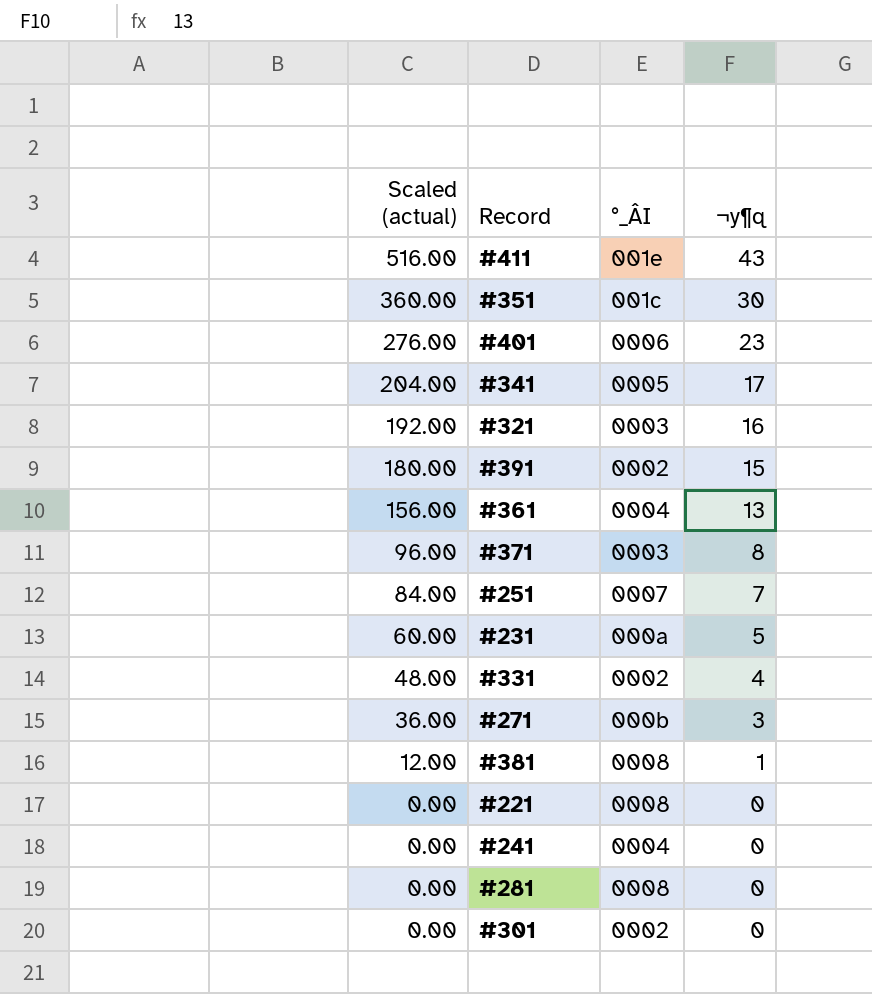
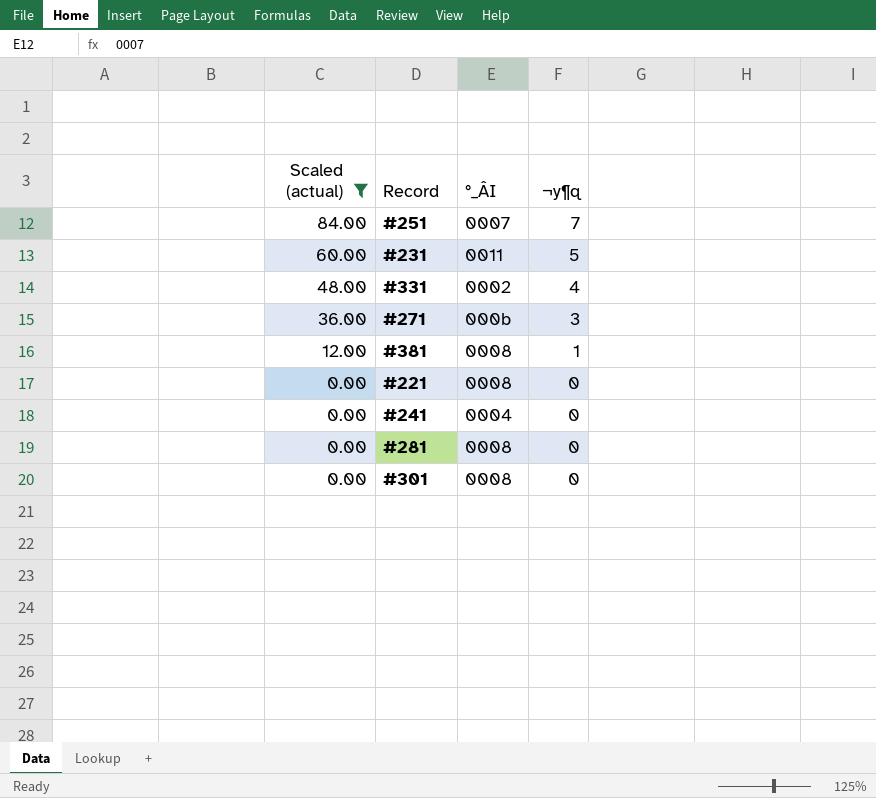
filter: none -> Scaled (actual) <= 84.00
#231 | °_ÂI: 000a -> 0011
#301 | °_ÂI: 0002 -> 0008

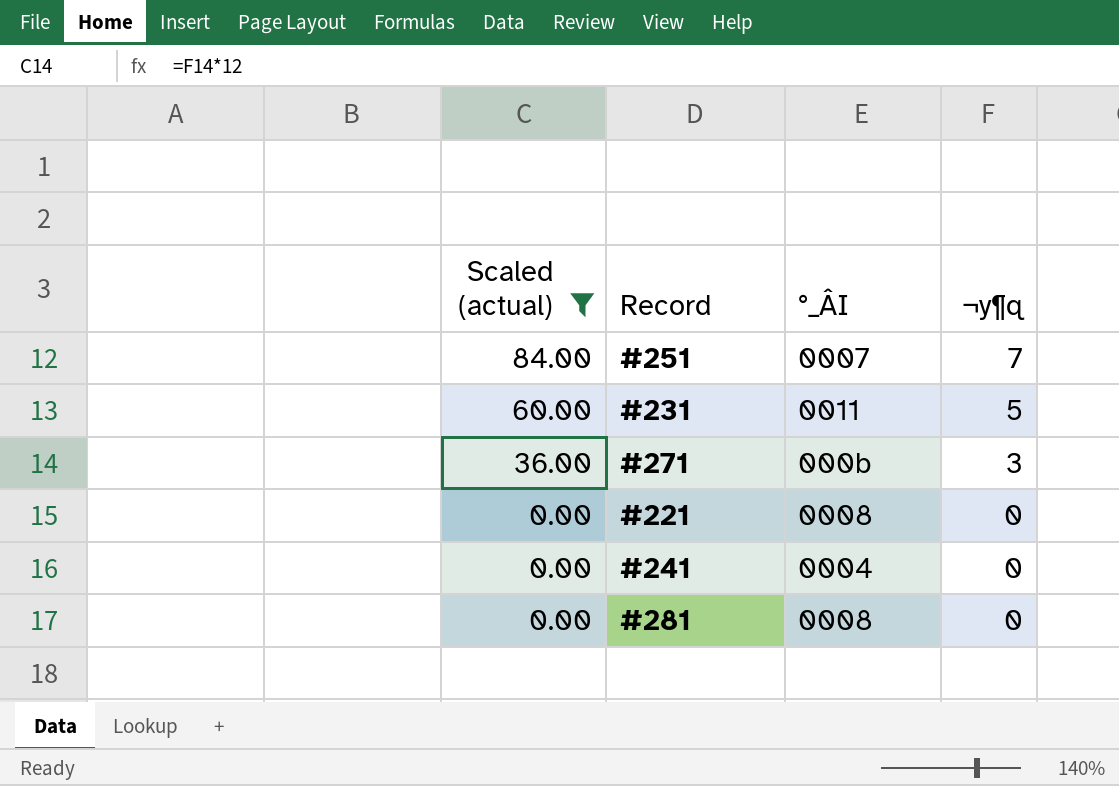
row #331: 48.00 | 0002 | 4 -> none
row #381: 12.00 | 0008 | 1 -> none
row #301: 0.00 | 0008 | 0 -> none

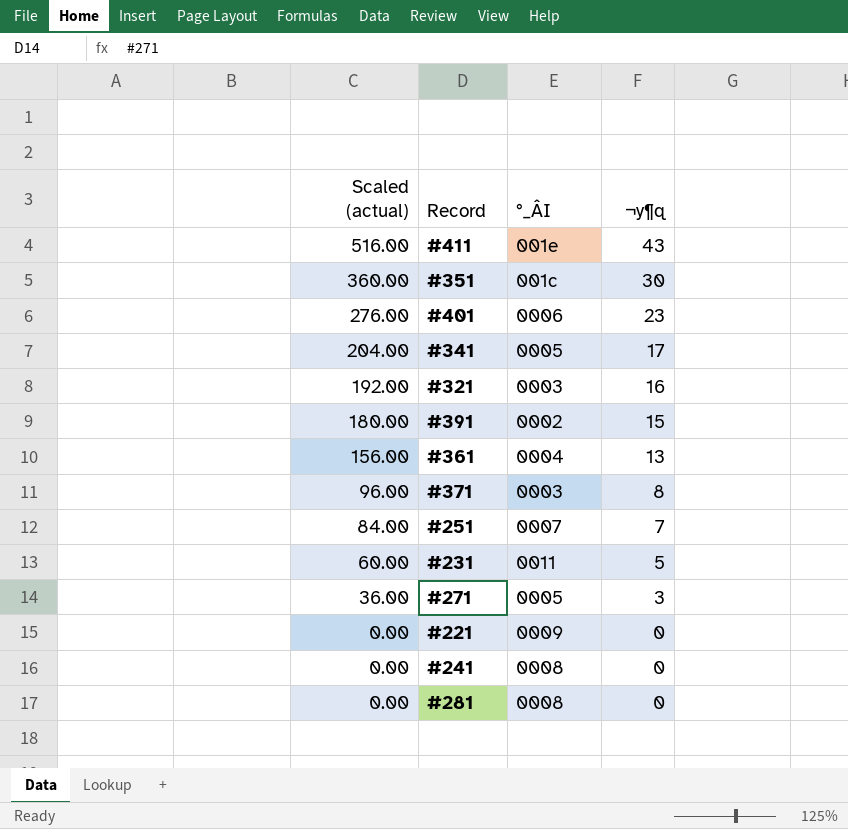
filter: Scaled (actual) <= 84.00 -> none
#271 | °_ÂI: 000b -> 0005
#221 | °_ÂI: 0008 -> 0009
#241 | °_ÂI: 0004 -> 0008

